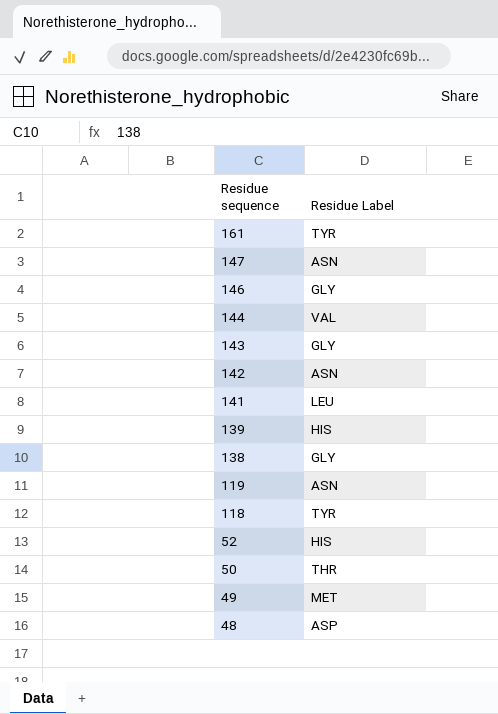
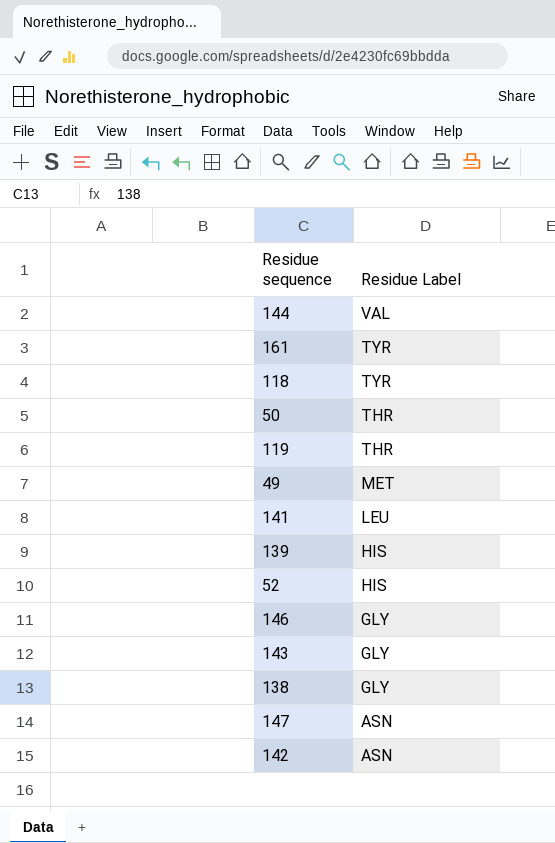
row order: Residue sequence descending -> Residue Label descending
row 48: ASP -> none
119 | Residue Label: ASN -> THR

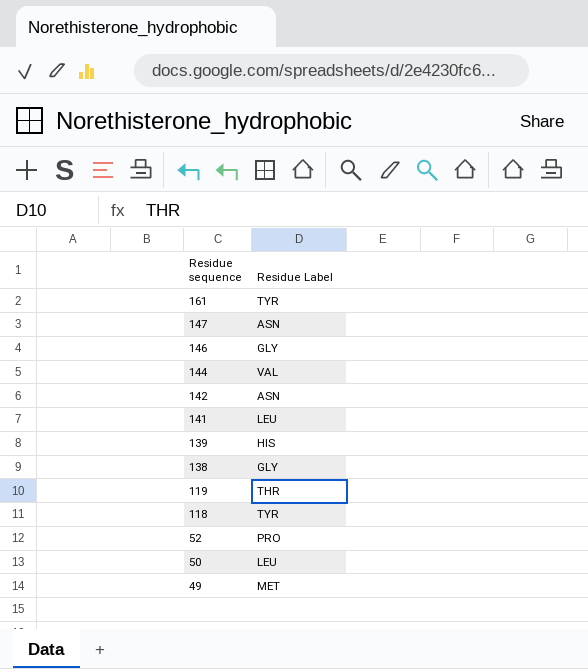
row order: Residue Label descending -> Residue sequence descending
row 143: GLY -> none
52 | Residue Label: HIS -> PRO
50 | Residue Label: THR -> LEU

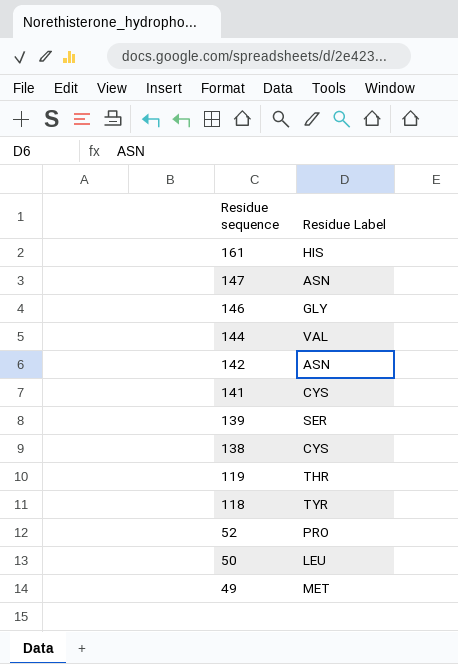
161 | Residue Label: TYR -> HIS
141 | Residue Label: LEU -> CYS
139 | Residue Label: HIS -> SER
138 | Residue Label: GLY -> CYS

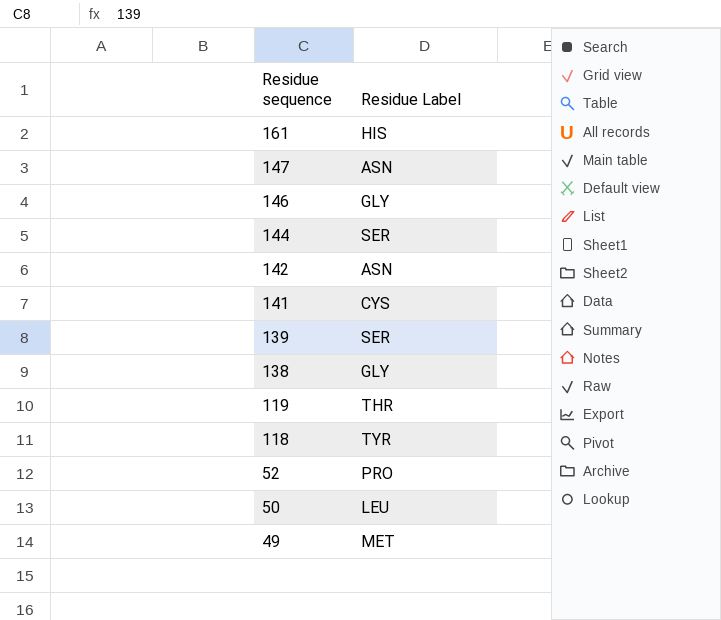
144 | Residue Label: VAL -> SER
138 | Residue Label: CYS -> GLY

